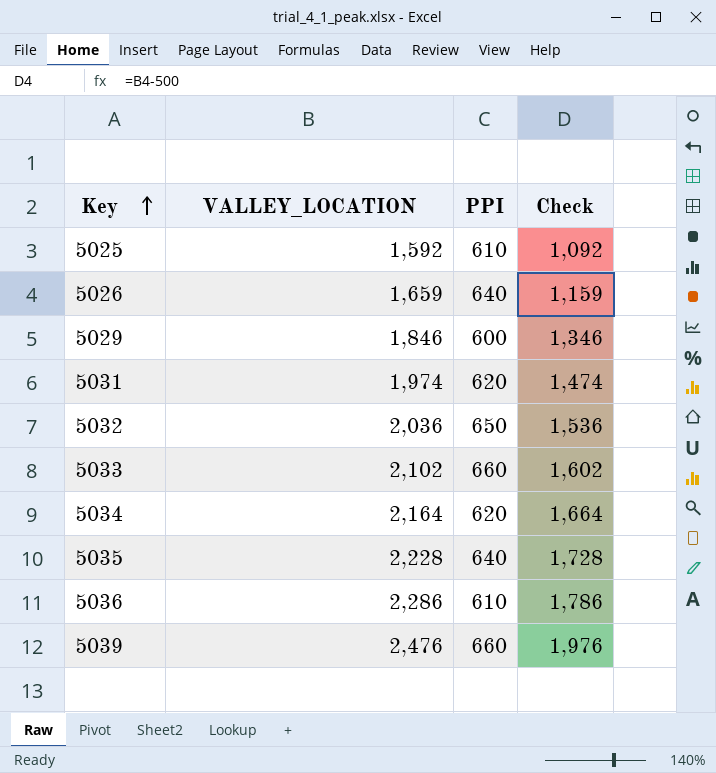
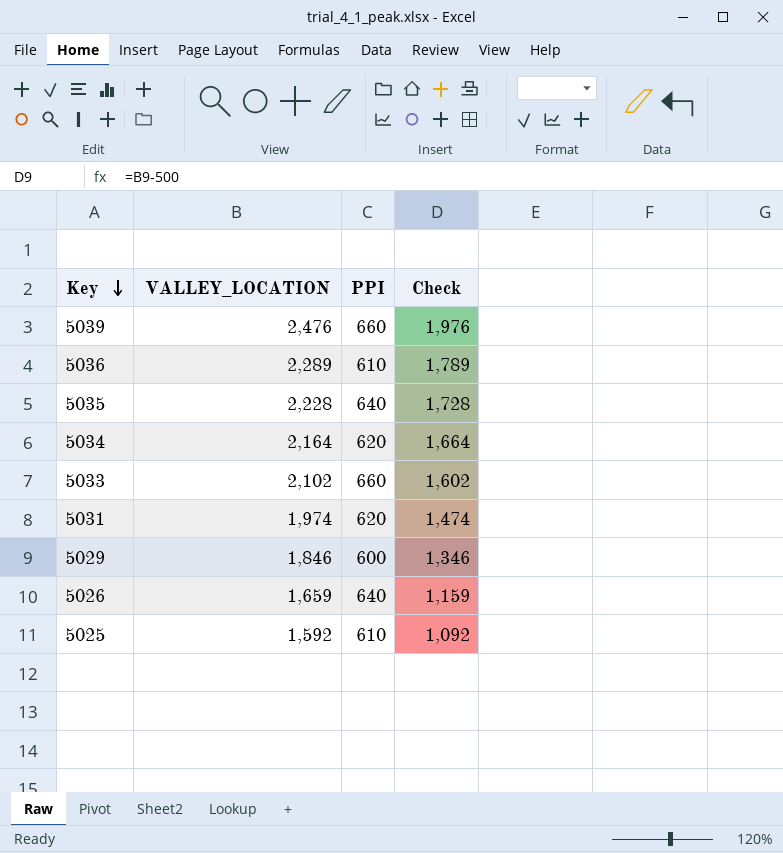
row order: Key ascending -> Key descending
row 5032: 2,036 | 650 | 1,536 -> none
5036 | VALLEY_LOCATION: 2,286 -> 2,289
5036 | Check: 1,786 -> 1,789

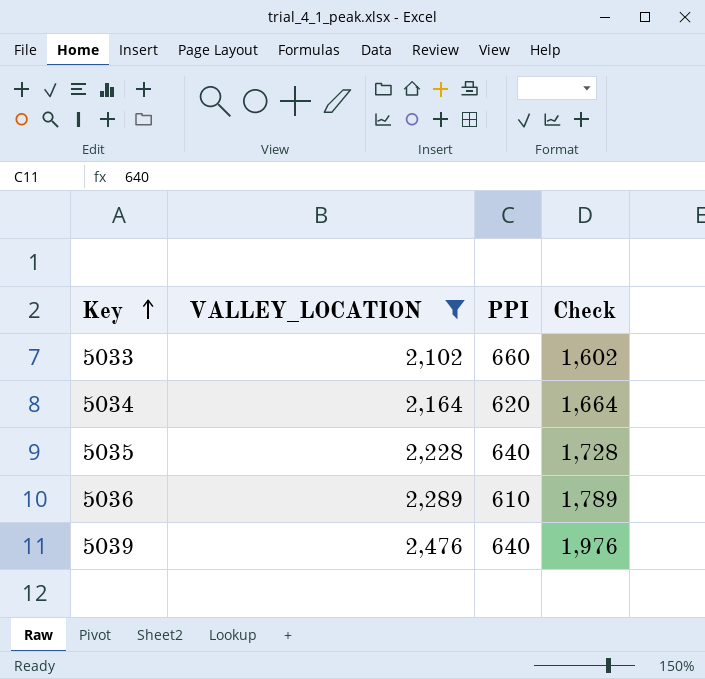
filter: none -> VALLEY_LOCATION >= 2,102
row order: Key descending -> Key ascending
5039 | PPI: 660 -> 640

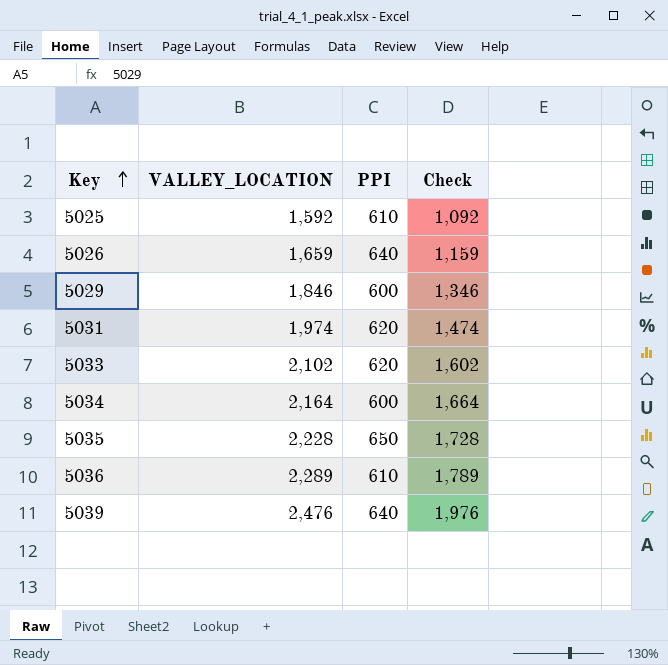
filter: VALLEY_LOCATION >= 2,102 -> none
5033 | PPI: 660 -> 620
5034 | PPI: 620 -> 600
5035 | PPI: 640 -> 650

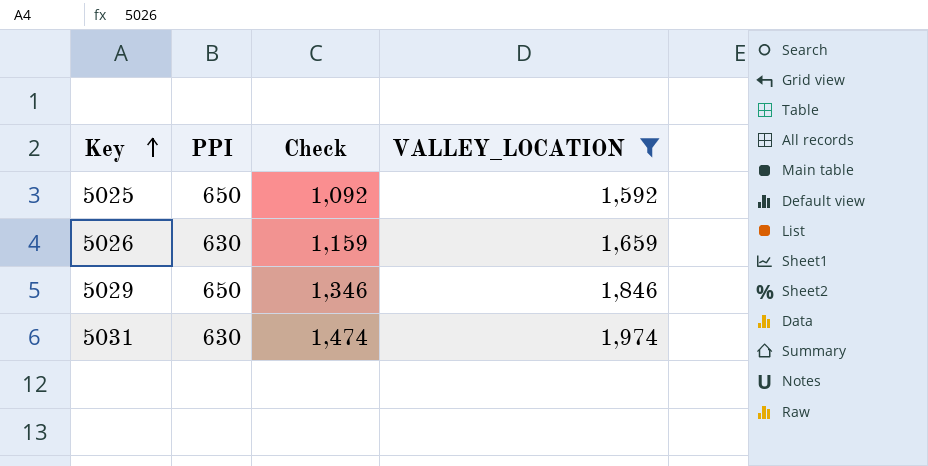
filter: none -> VALLEY_LOCATION <= 1,974
column VALLEY_LOCATION | position: 2 -> 4
5025 | PPI: 610 -> 650
5026 | PPI: 640 -> 630
5029 | PPI: 600 -> 650
5031 | PPI: 620 -> 630

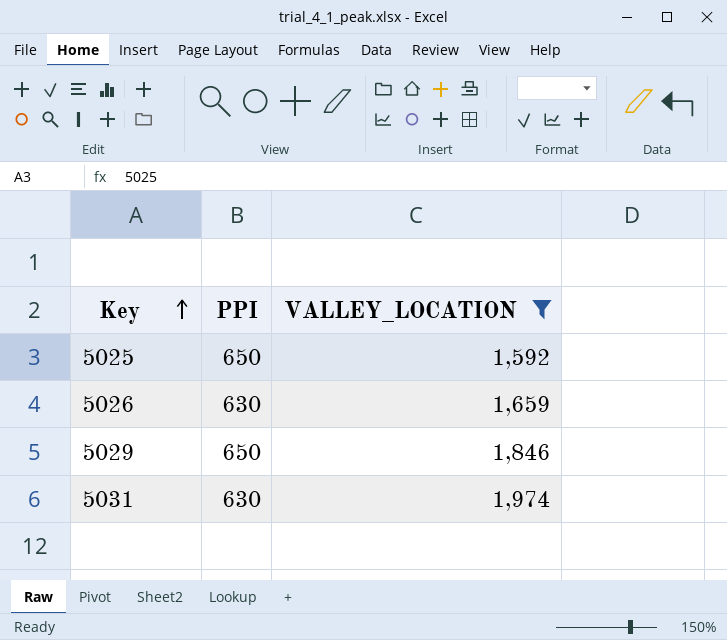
column Check | formula: [VALLEY_LOCATION] - 500 -> none

